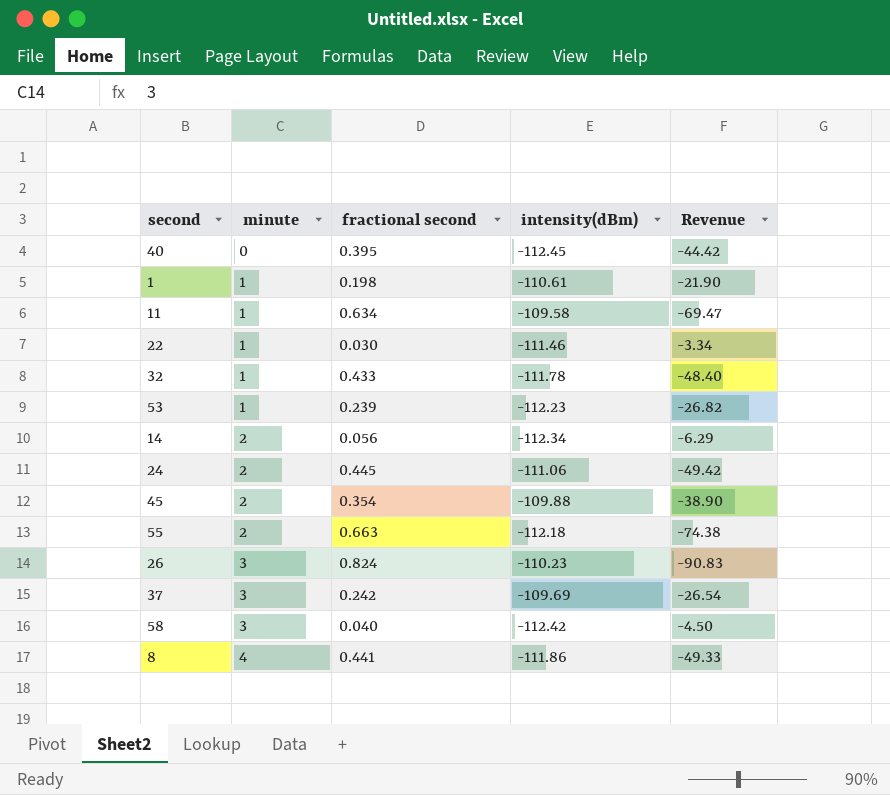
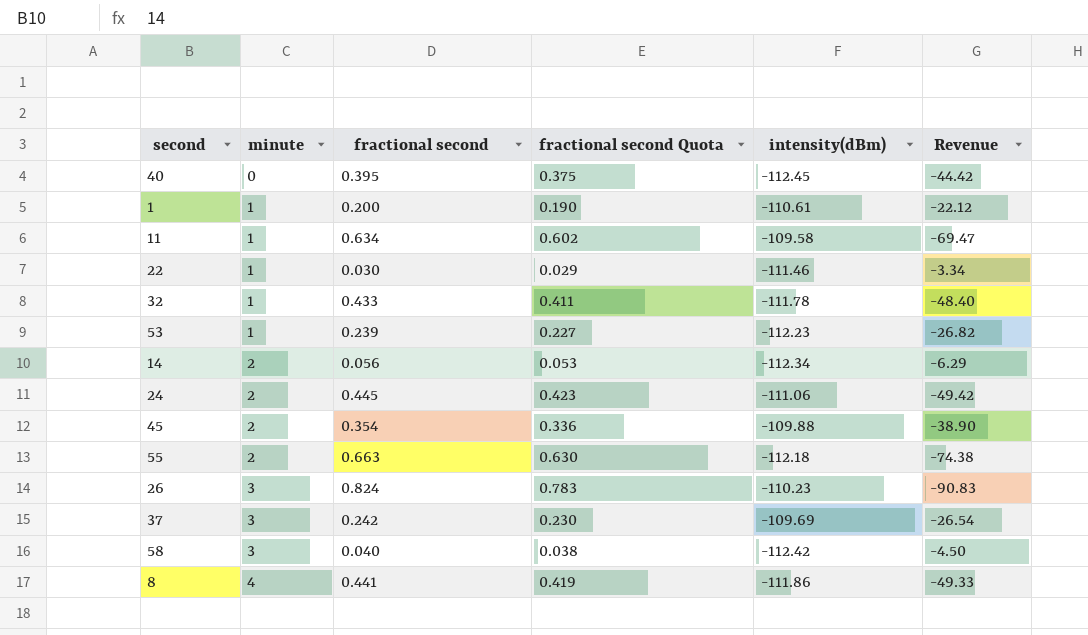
column fractional second Quota | formula: none -> [fractional second] * 0.95
1 | fractional second: 0.198 -> 0.200
1 | Revenue: -21.90 -> -22.12

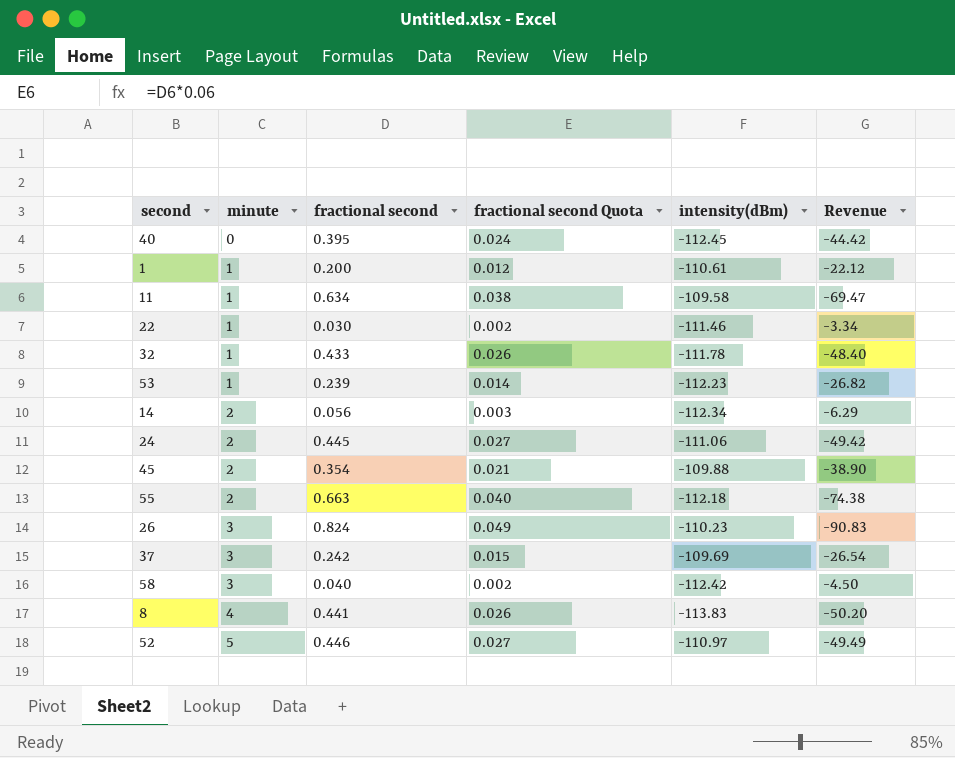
column fractional second Quota | formula: [fractional second] * 0.95 -> [fractional second] * 0.06
8 | intensity(dBm): -111.86 -> -113.83
8 | Revenue: -49.33 -> -50.20
row 52: none -> 5 | 0.446 | 0.027 | -110.97 | -49.49

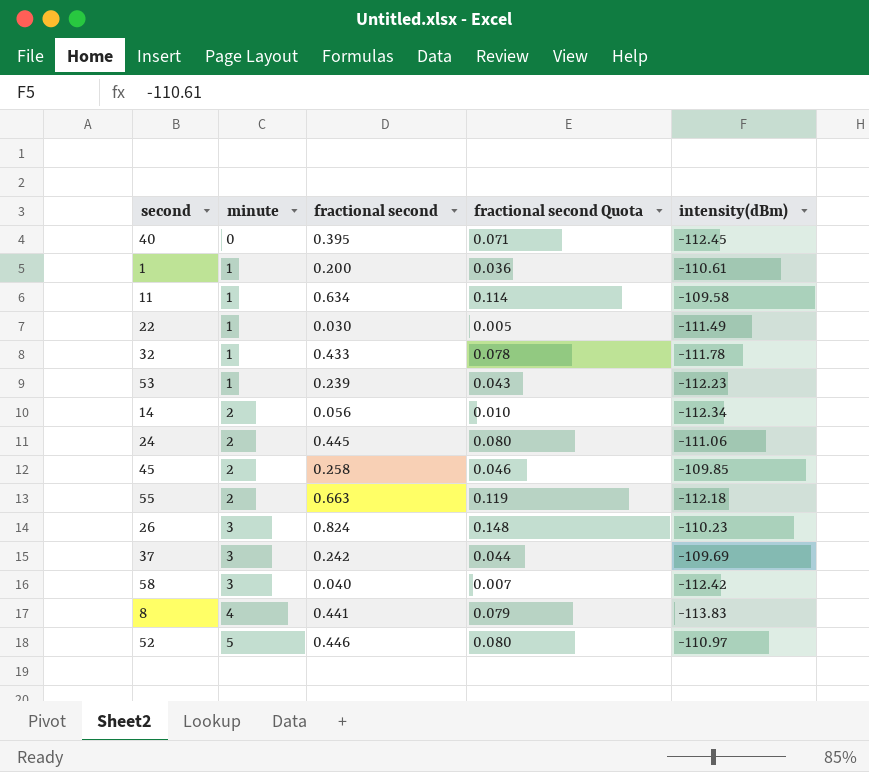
column Revenue | formula: [fractional second] * [intensity(dBm)] -> none
column fractional second Quota | formula: [fractional second] * 0.06 -> [fractional second] * 0.18
22 | intensity(dBm): -111.46 -> -111.49
45 | fractional second: 0.354 -> 0.258
45 | intensity(dBm): -109.88 -> -109.85

